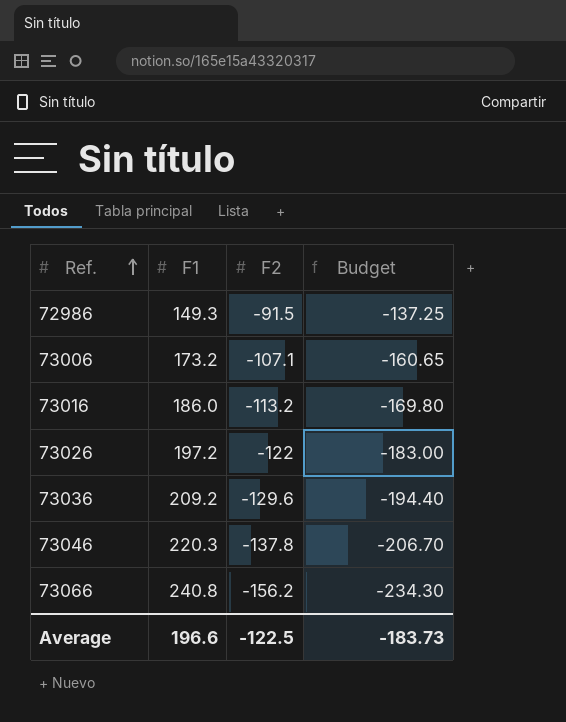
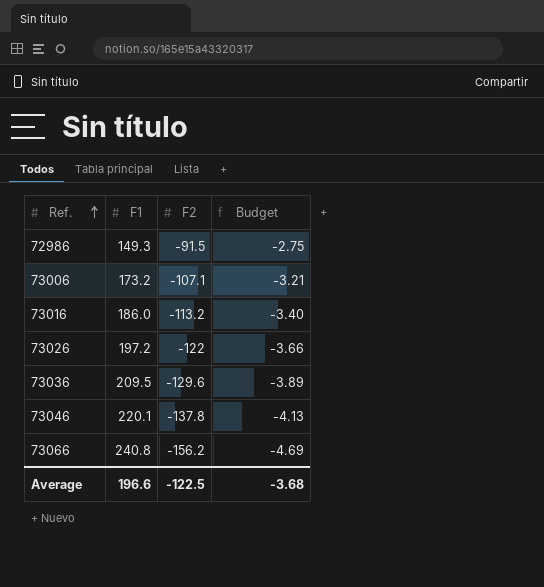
column Budget | formula: [F2] * 1.5 -> [F2] * 0.03
73036 | F1: 209.2 -> 209.5
73046 | F1: 220.3 -> 220.1
Average | Budget: -183.73 -> -3.68

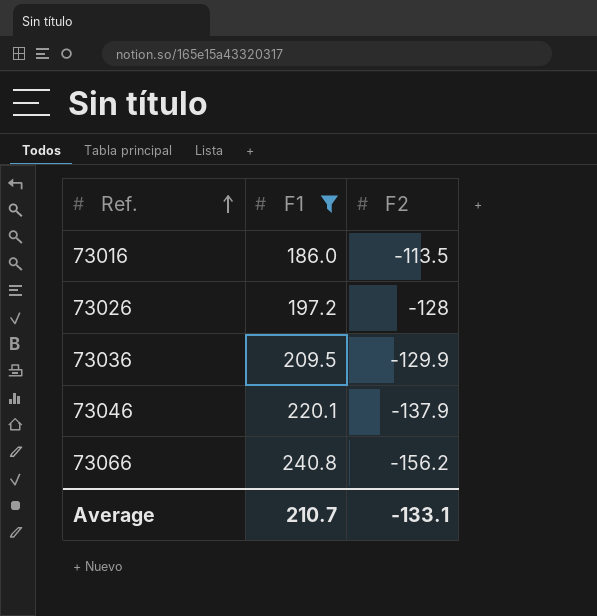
filter: none -> F1 >= 186.0
column Budget | formula: [F2] * 0.03 -> none
73016 | F2: -113.2 -> -113.5
73026 | F2: -122 -> -128
73036 | F2: -129.6 -> -129.9
73046 | F2: -137.8 -> -137.9
Average | F1: 196.6 -> 210.7
Average | F2: -122.5 -> -133.1

